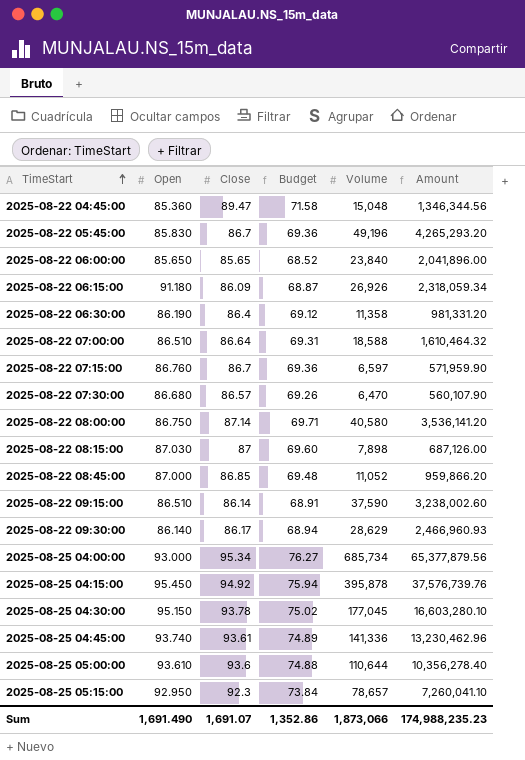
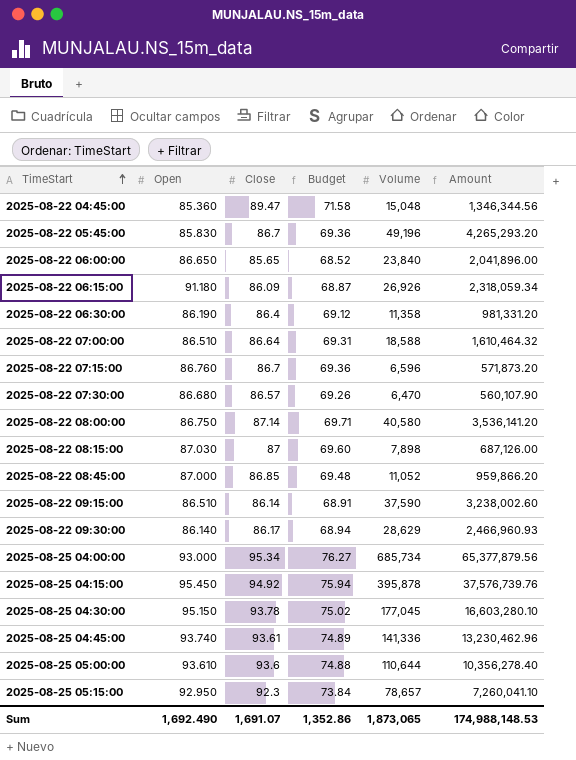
2025-08-22 06:00:00 | Open: 85.650 -> 86.650
2025-08-22 07:15:00 | Volume: 6,597 -> 6,596
2025-08-22 07:15:00 | Amount: 571,959.90 -> 571,873.20
Sum | Open: 1,691.490 -> 1,692.490
Sum | Volume: 1,873,066 -> 1,873,065
Sum | Amount: 174,988,235.23 -> 174,988,148.53

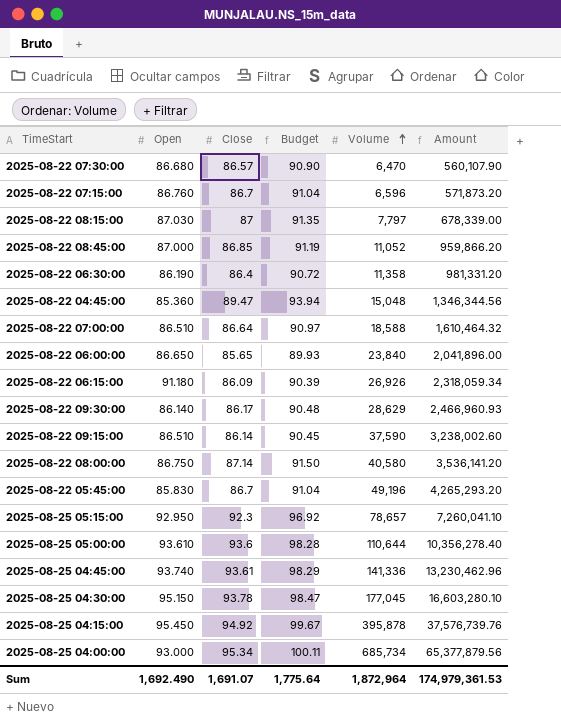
row order: TimeStart ascending -> Volume ascending
column Budget | formula: [Close] * 0.8 -> [Close] * 1.05
2025-08-22 08:15:00 | Volume: 7,898 -> 7,797
2025-08-22 08:15:00 | Amount: 687,126.00 -> 678,339.00
Sum | Budget: 1,352.86 -> 1,775.64
Sum | Volume: 1,873,065 -> 1,872,964
Sum | Amount: 174,988,148.53 -> 174,979,361.53

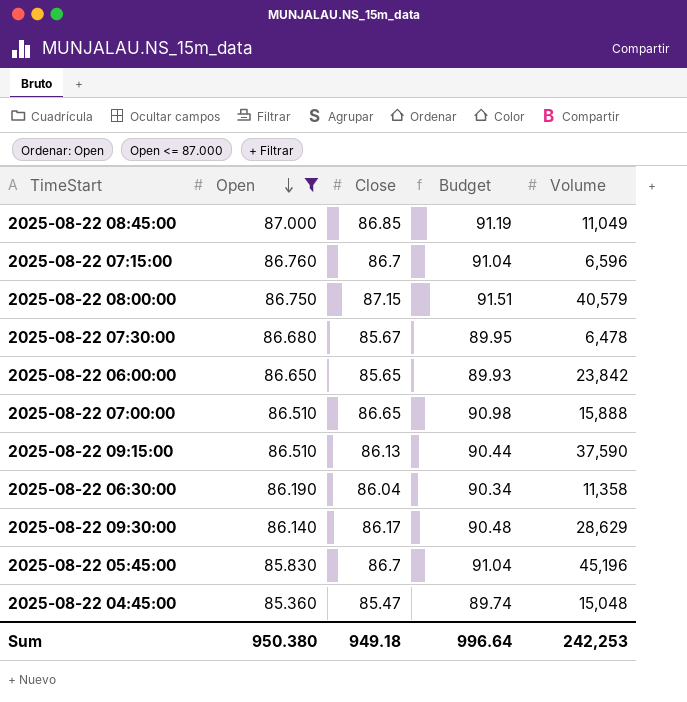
filter: none -> Open <= 87.000
row order: Volume ascending -> Open descending
column Amount | formula: [Close] * [Volume] -> none
2025-08-22 08:45:00 | Volume: 11,052 -> 11,049
2025-08-22 08:00:00 | Close: 87.14 -> 87.15
2025-08-22 08:00:00 | Budget: 91.50 -> 91.51
2025-08-22 08:00:00 | Volume: 40,580 -> 40,579
2025-08-22 07:30:00 | Close: 86.57 -> 85.67
2025-08-22 07:30:00 | Budget: 90.90 -> 89.95
2025-08-22 07:30:00 | Volume: 6,470 -> 6,478
2025-08-22 06:00:00 | Volume: 23,840 -> 23,842
2025-08-22 07:00:00 | Close: 86.64 -> 86.65
2025-08-22 07:00:00 | Budget: 90.97 -> 90.98
2025-08-22 07:00:00 | Volume: 18,588 -> 15,888
2025-08-22 09:15:00 | Close: 86.14 -> 86.13
2025-08-22 09:15:00 | Budget: 90.45 -> 90.44
2025-08-22 06:30:00 | Close: 86.4 -> 86.04
2025-08-22 06:30:00 | Budget: 90.72 -> 90.34
2025-08-22 05:45:00 | Volume: 49,196 -> 45,196
2025-08-22 04:45:00 | Close: 89.47 -> 85.47
2025-08-22 04:45:00 | Budget: 93.94 -> 89.74
Sum | Open: 1,692.490 -> 950.380
Sum | Close: 1,691.07 -> 949.18
Sum | Budget: 1,775.64 -> 996.64
Sum | Volume: 1,872,964 -> 242,253

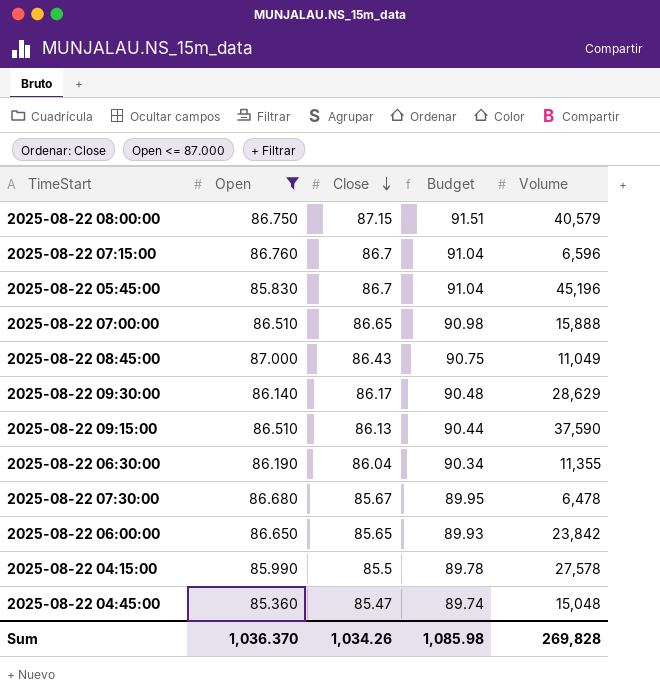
row order: Open descending -> Close descending
2025-08-22 08:45:00 | Close: 86.85 -> 86.43
2025-08-22 08:45:00 | Budget: 91.19 -> 90.75
2025-08-22 06:30:00 | Volume: 11,358 -> 11,355
row 2025-08-22 04:15:00: none -> 85.990 | 85.5 | 89.78 | 27,578
Sum | Open: 950.380 -> 1,036.370
Sum | Close: 949.18 -> 1,034.26
Sum | Budget: 996.64 -> 1,085.98
Sum | Volume: 242,253 -> 269,828

